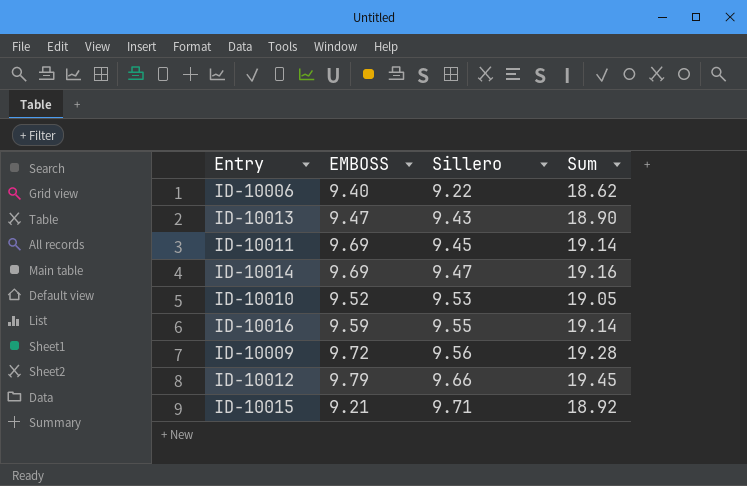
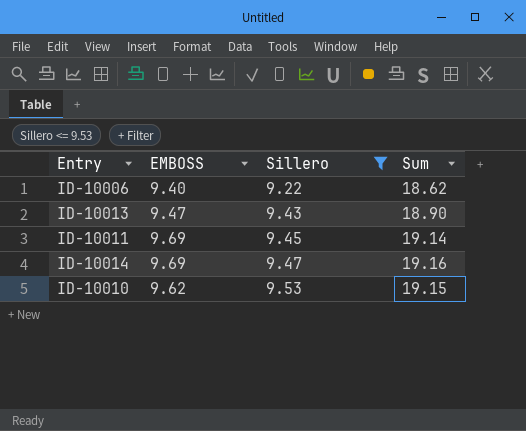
filter: none -> Sillero <= 9.53
ID-10010 | EMBOSS: 9.52 -> 9.62
ID-10010 | Sum: 19.05 -> 19.15

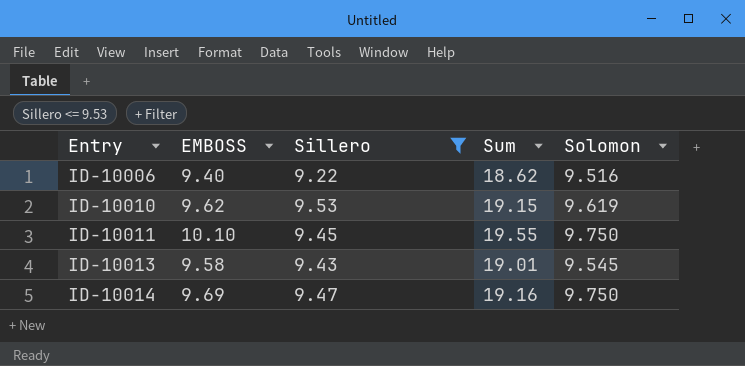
row order: Sillero ascending -> Entry ascending
column Solomon | position: none -> 5
ID-10011 | EMBOSS: 9.69 -> 10.10
ID-10011 | Sum: 19.14 -> 19.55
ID-10013 | EMBOSS: 9.47 -> 9.58
ID-10013 | Sum: 18.90 -> 19.01

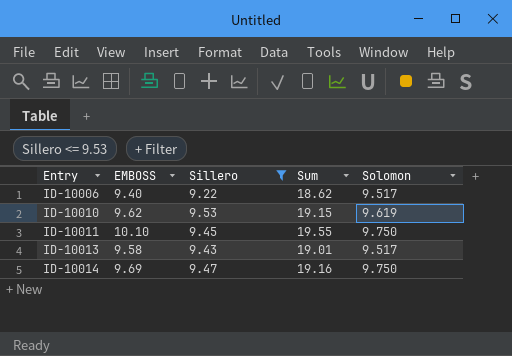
ID-10006 | Solomon: 9.516 -> 9.517
ID-10013 | Solomon: 9.545 -> 9.517

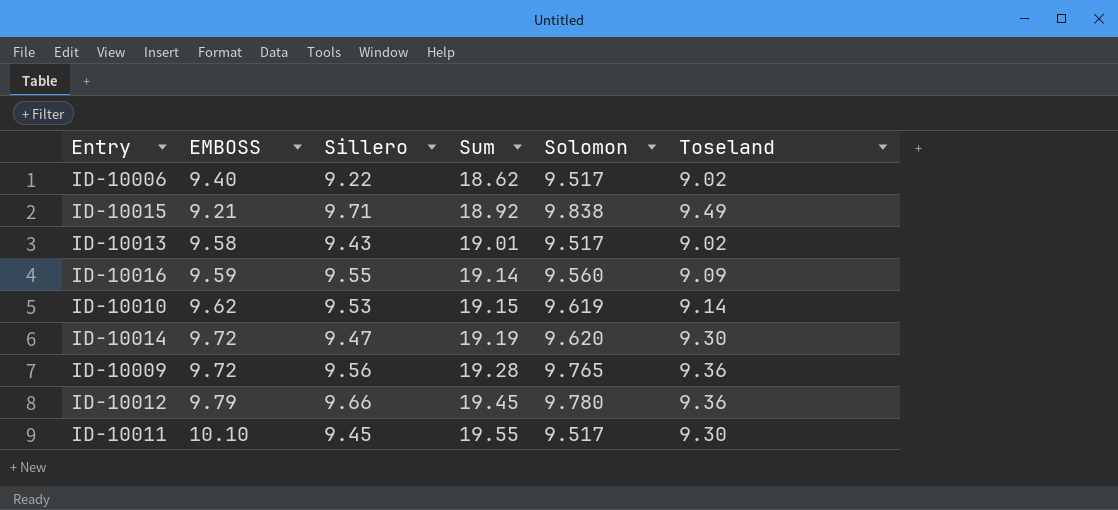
filter: Sillero <= 9.53 -> none
row order: Entry ascending -> Sum ascending
column Toseland | position: none -> 6
ID-10014 | EMBOSS: 9.69 -> 9.72
ID-10014 | Sum: 19.16 -> 19.19
ID-10014 | Solomon: 9.750 -> 9.620
ID-10011 | Solomon: 9.750 -> 9.517

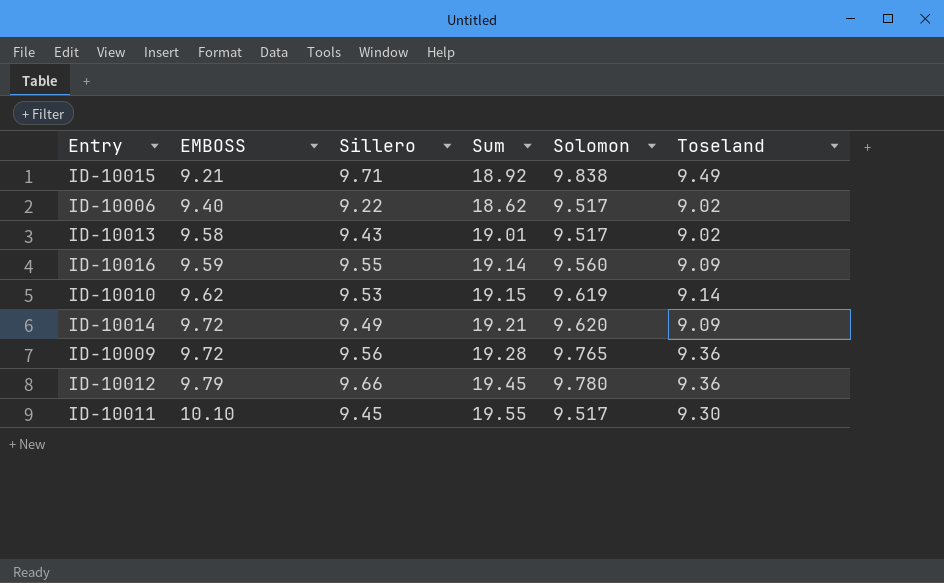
row order: Sum ascending -> EMBOSS ascending
ID-10014 | Sillero: 9.47 -> 9.49
ID-10014 | Sum: 19.19 -> 19.21
ID-10014 | Toseland: 9.30 -> 9.09

